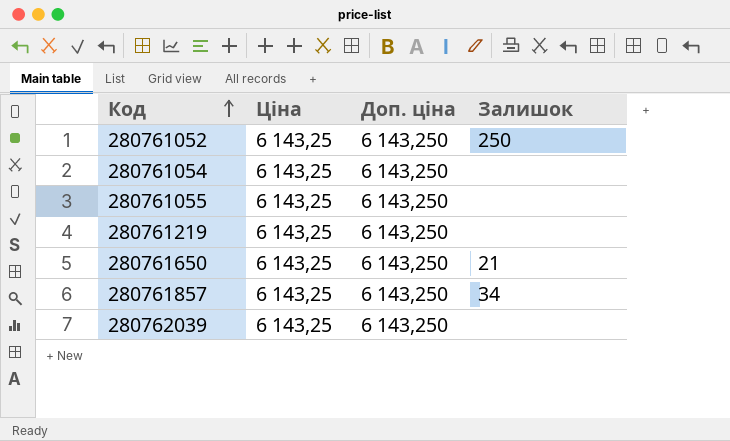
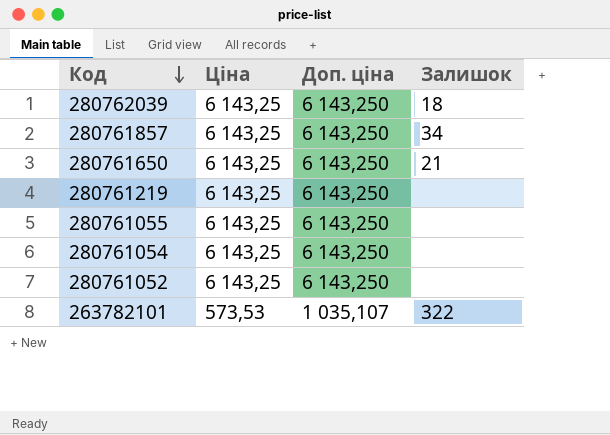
row order: Код ascending -> Код descending
280762039 | Залишок: none -> 18
280761052 | Залишок: 250 -> none
row 263782101: none -> 573,53 | 1 035,107 | 322

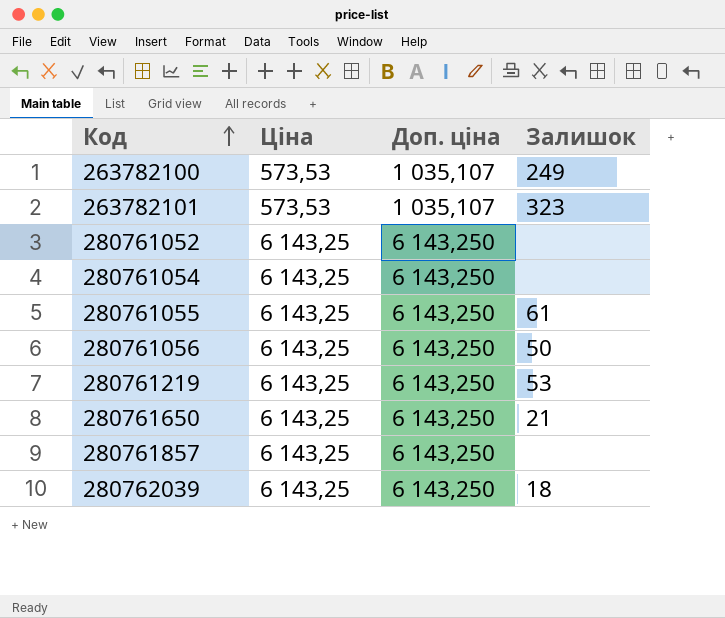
row order: Код descending -> Код ascending
row 263782100: none -> 573,53 | 1 035,107 | 249
263782101 | Залишок: 322 -> 323
280761055 | Залишок: none -> 61
row 280761056: none -> 6 143,25 | 6 143,250 | 50
280761219 | Залишок: none -> 53
280761857 | Залишок: 34 -> none

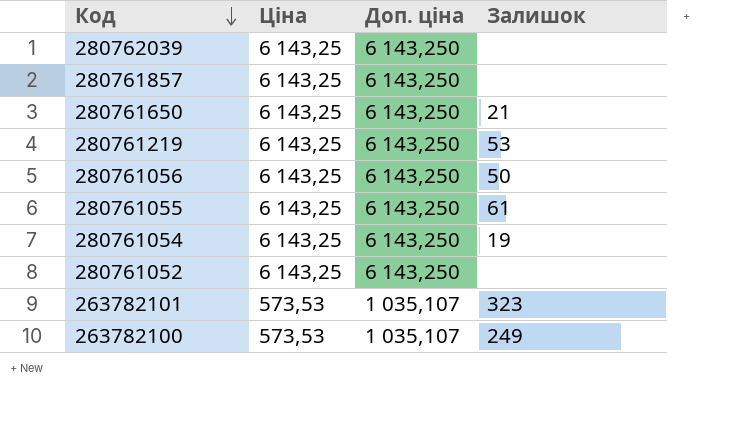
row order: Код ascending -> Код descending
280762039 | Залишок: 18 -> none
280761054 | Залишок: none -> 19

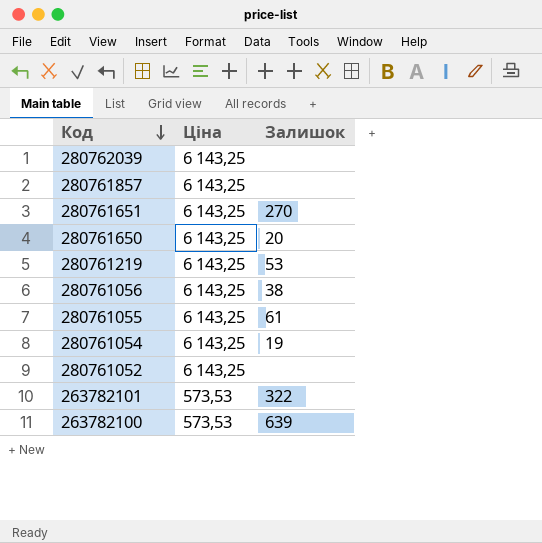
column Доп. ціна | position: 3 -> none
row 280761651: none -> 6 143,25 | 270
280761650 | Залишок: 21 -> 20
280761056 | Залишок: 50 -> 38
263782101 | Залишок: 323 -> 322
263782100 | Залишок: 249 -> 639

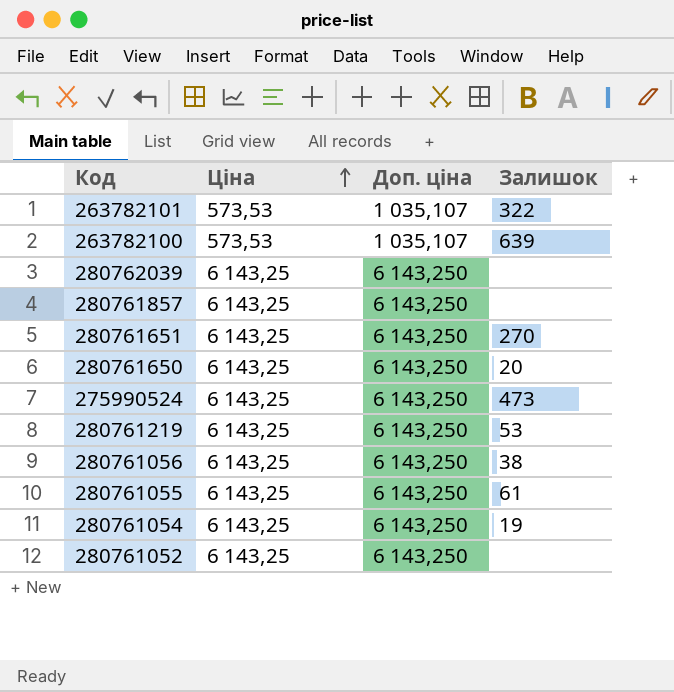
row order: Код descending -> Ціна ascending
column Доп. ціна | position: none -> 3
row 275990524: none -> 6 143,25 | 6 143,250 | 473

